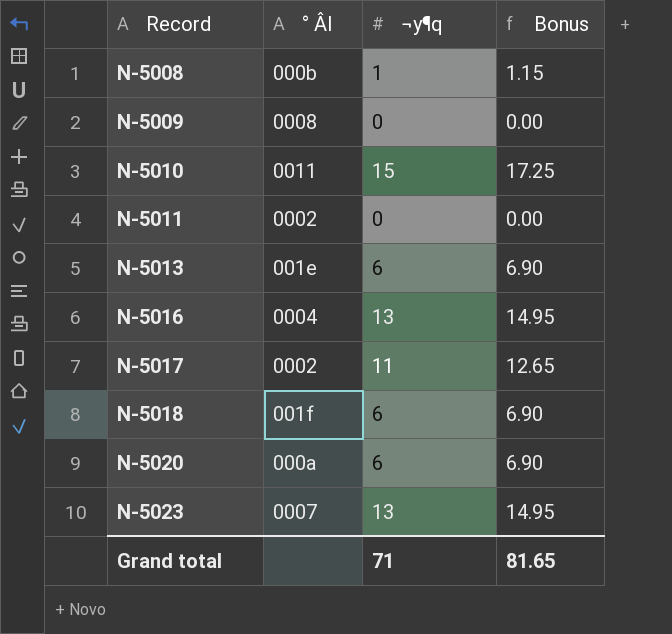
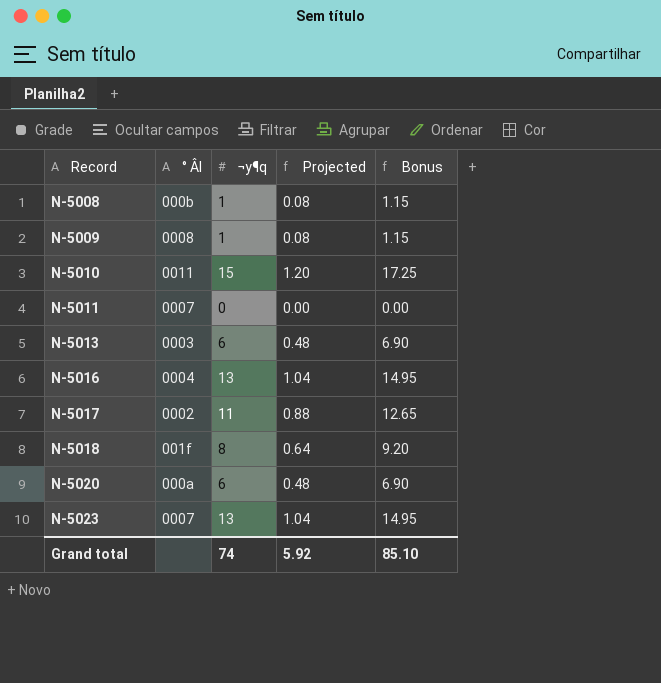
column Projected | formula: none -> [¬y¶q] * 0.08
N-5009 | ¬y¶q: 0 -> 1
N-5009 | Bonus: 0.00 -> 1.15
N-5011 | ° ÂI: 0002 -> 0007
N-5013 | ° ÂI: 001e -> 0003
N-5018 | ¬y¶q: 6 -> 8
N-5018 | Bonus: 6.90 -> 9.20
Grand total | ¬y¶q: 71 -> 74
Grand total | Bonus: 81.65 -> 85.10

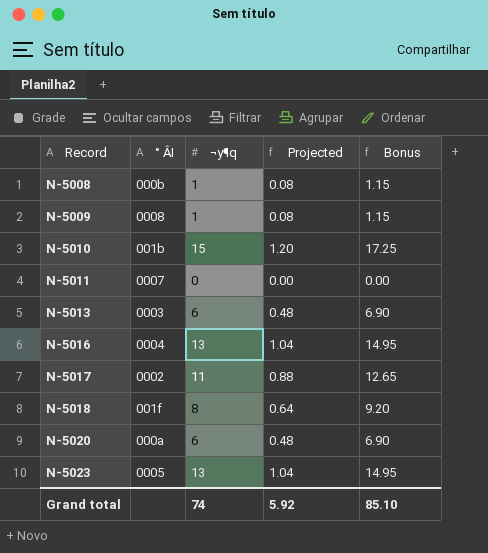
N-5010 | ° ÂI: 0011 -> 001b
N-5023 | ° ÂI: 0007 -> 0005

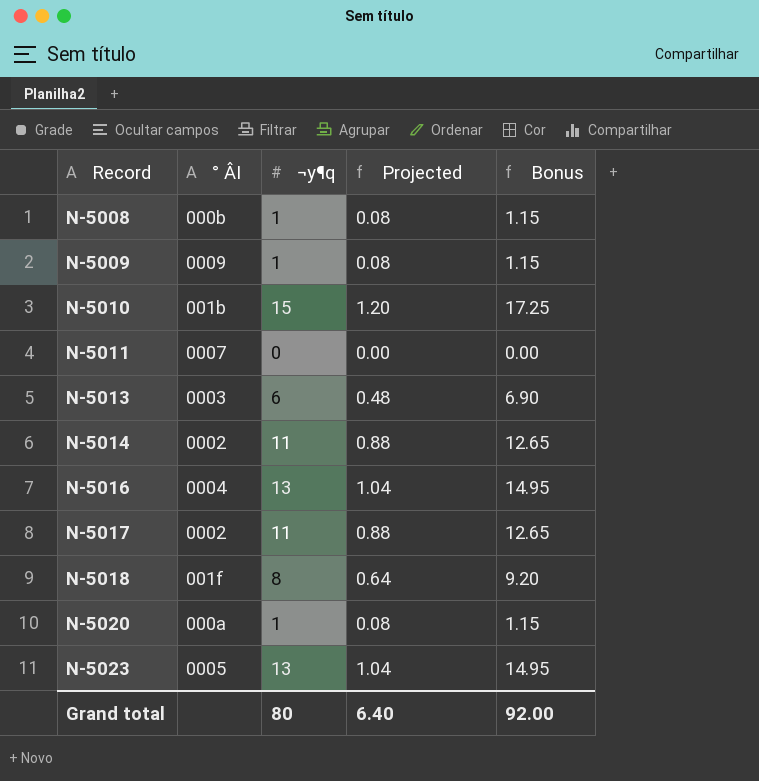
N-5009 | ° ÂI: 0008 -> 0009
row N-5014: none -> 0002 | 11 | 0.88 | 12.65
N-5020 | ¬y¶q: 6 -> 1
N-5020 | Projected: 0.48 -> 0.08
N-5020 | Bonus: 6.90 -> 1.15
Grand total | ¬y¶q: 74 -> 80
Grand total | Projected: 5.92 -> 6.40
Grand total | Bonus: 85.10 -> 92.00

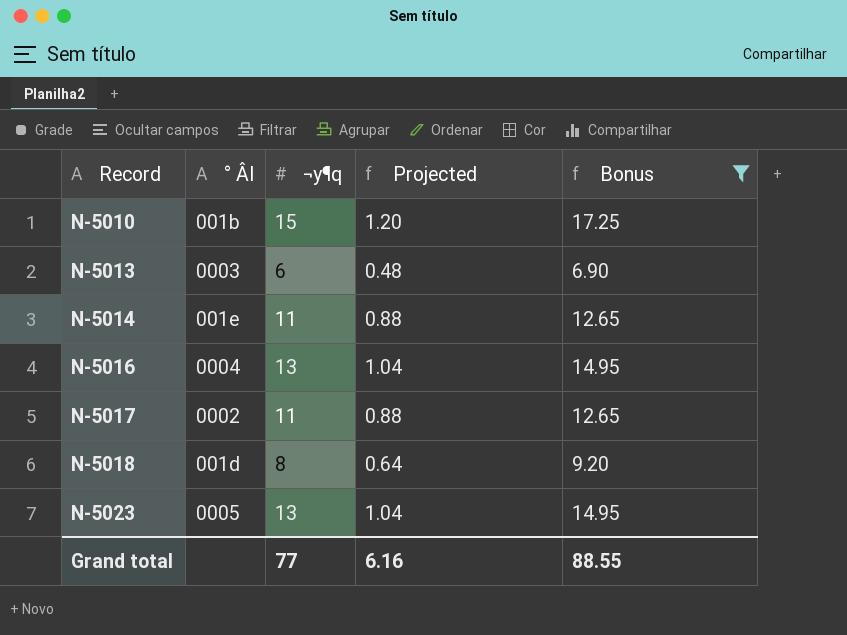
filter: none -> Bonus >= 6.90
N-5014 | ° ÂI: 0002 -> 001e
N-5018 | ° ÂI: 001f -> 001d
Grand total | ¬y¶q: 80 -> 77
Grand total | Projected: 6.40 -> 6.16
Grand total | Bonus: 92.00 -> 88.55

